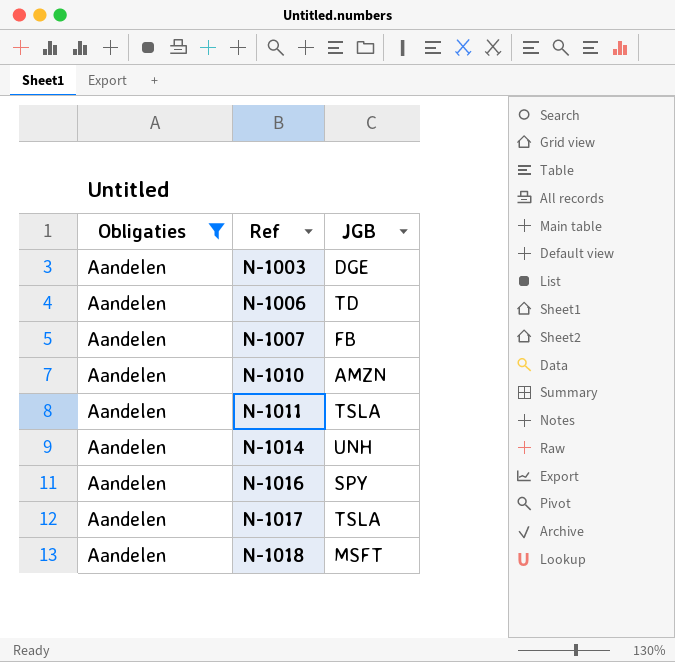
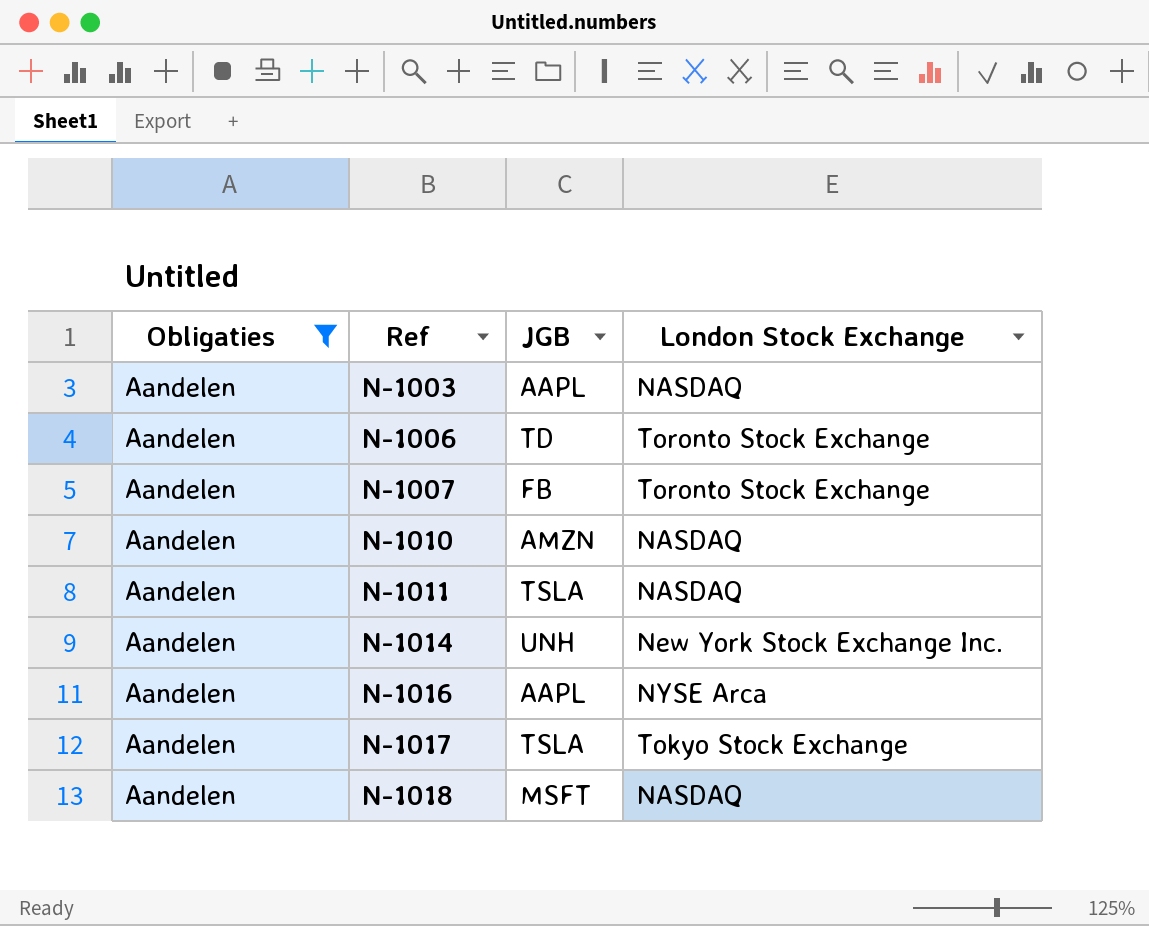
column London Stock Exchange | position: none -> 4
N-1003 | JGB: DGE -> AAPL
N-1016 | JGB: SPY -> AAPL

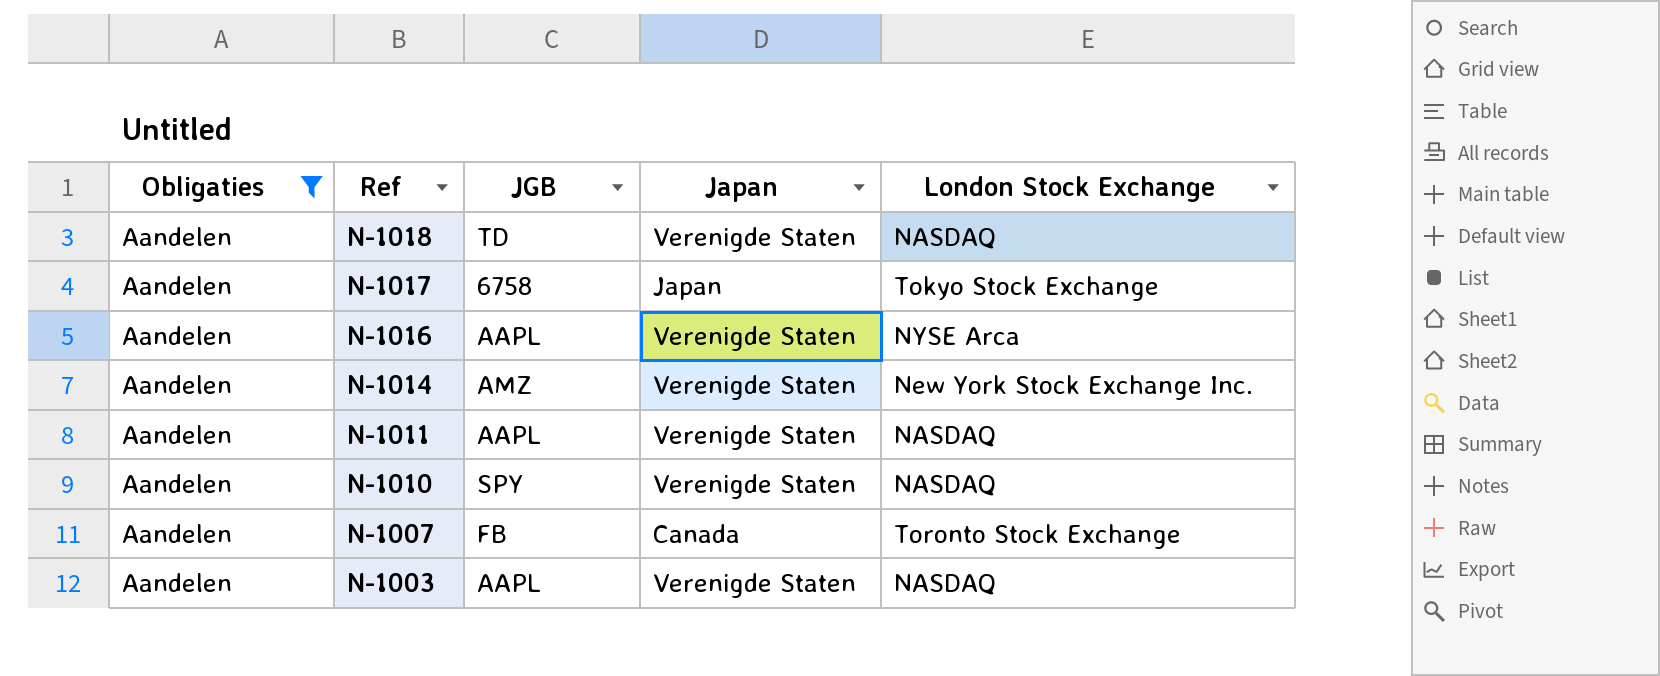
row order: Ref ascending -> Ref descending
column Japan | position: none -> 4
row N-1006: Aandelen | TD | Toronto Stock Exchange -> none
N-1018 | JGB: MSFT -> TD
N-1017 | JGB: TSLA -> 6758
N-1014 | JGB: UNH -> AMZ
N-1011 | JGB: TSLA -> AAPL
N-1010 | JGB: AMZN -> SPY

